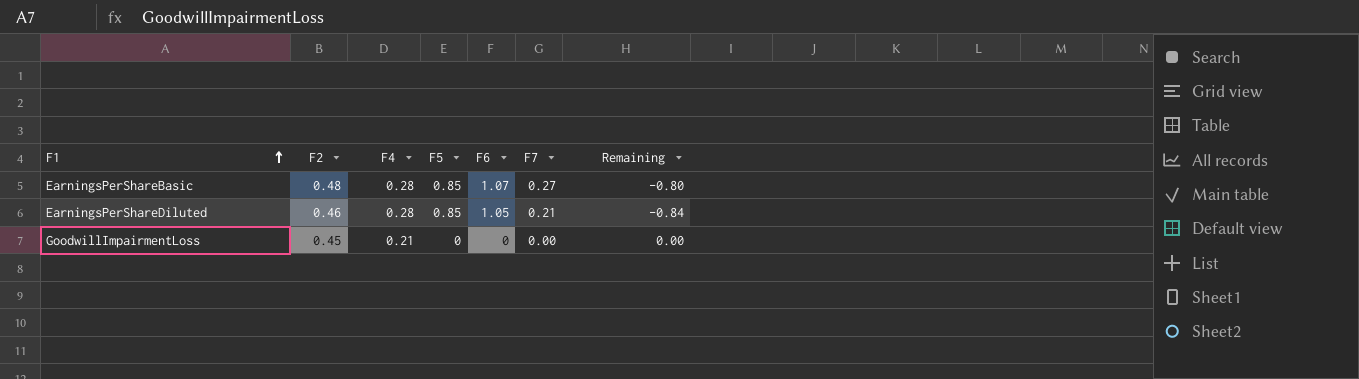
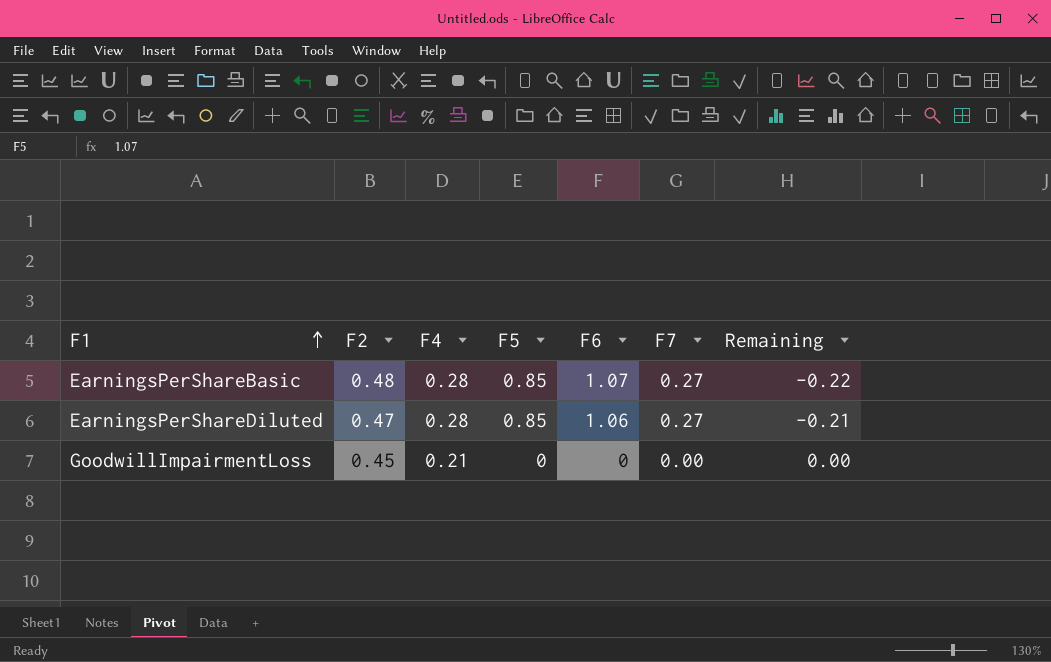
column Remaining | formula: [F7] - [F6] -> [F5] - [F6]
EarningsPerShareDiluted | F2: 0.46 -> 0.47
EarningsPerShareDiluted | F6: 1.05 -> 1.06
EarningsPerShareDiluted | F7: 0.21 -> 0.27

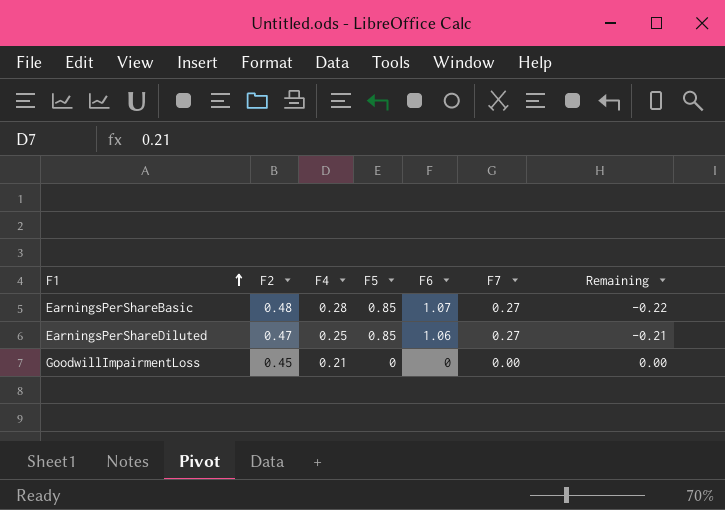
EarningsPerShareDiluted | F4: 0.28 -> 0.25

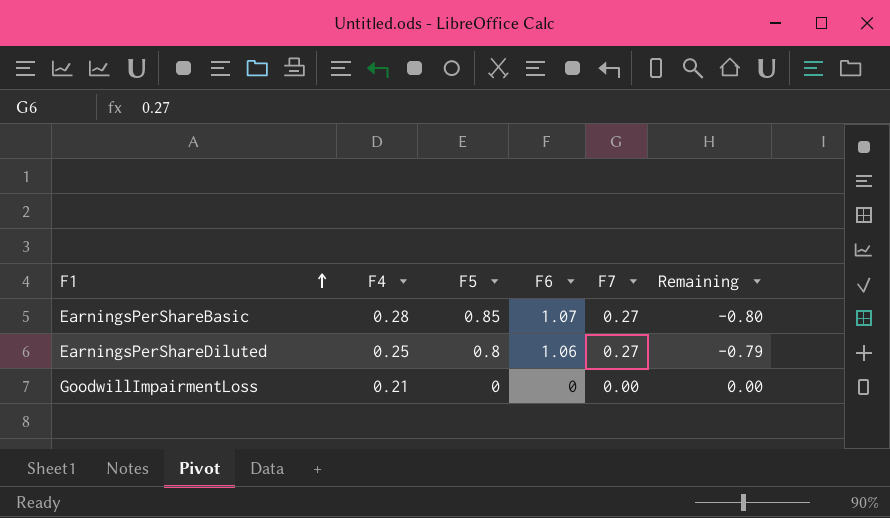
column F2 | position: 2 -> none
column Remaining | formula: [F5] - [F6] -> [F7] - [F6]
EarningsPerShareDiluted | F5: 0.85 -> 0.8

